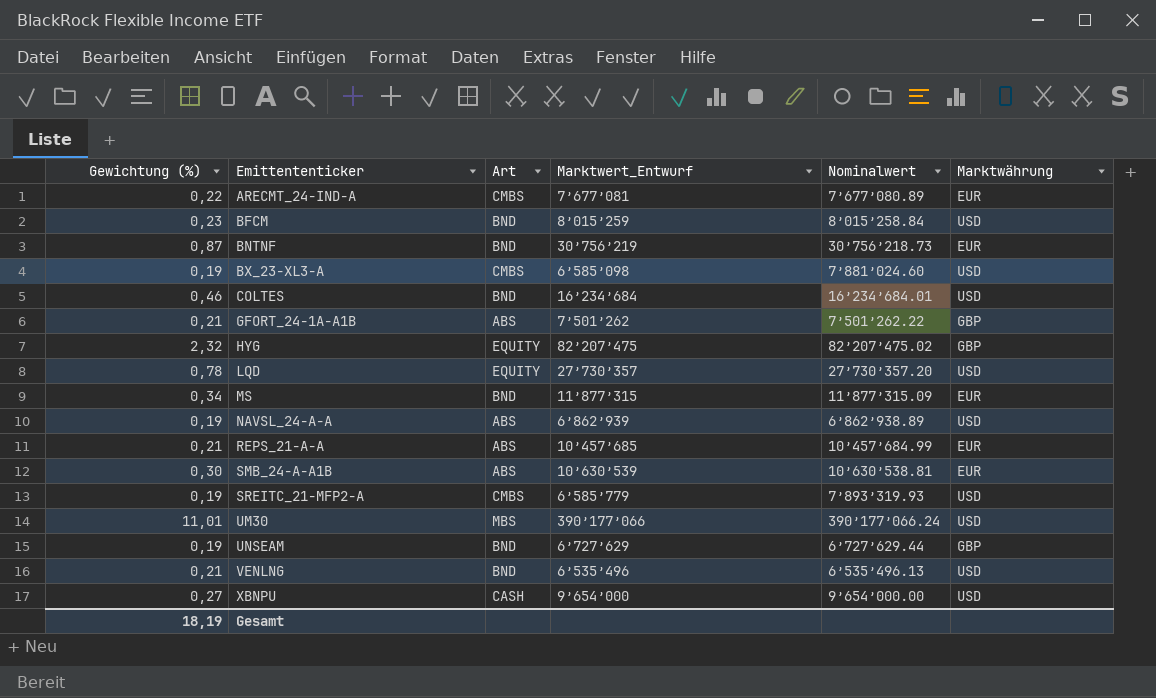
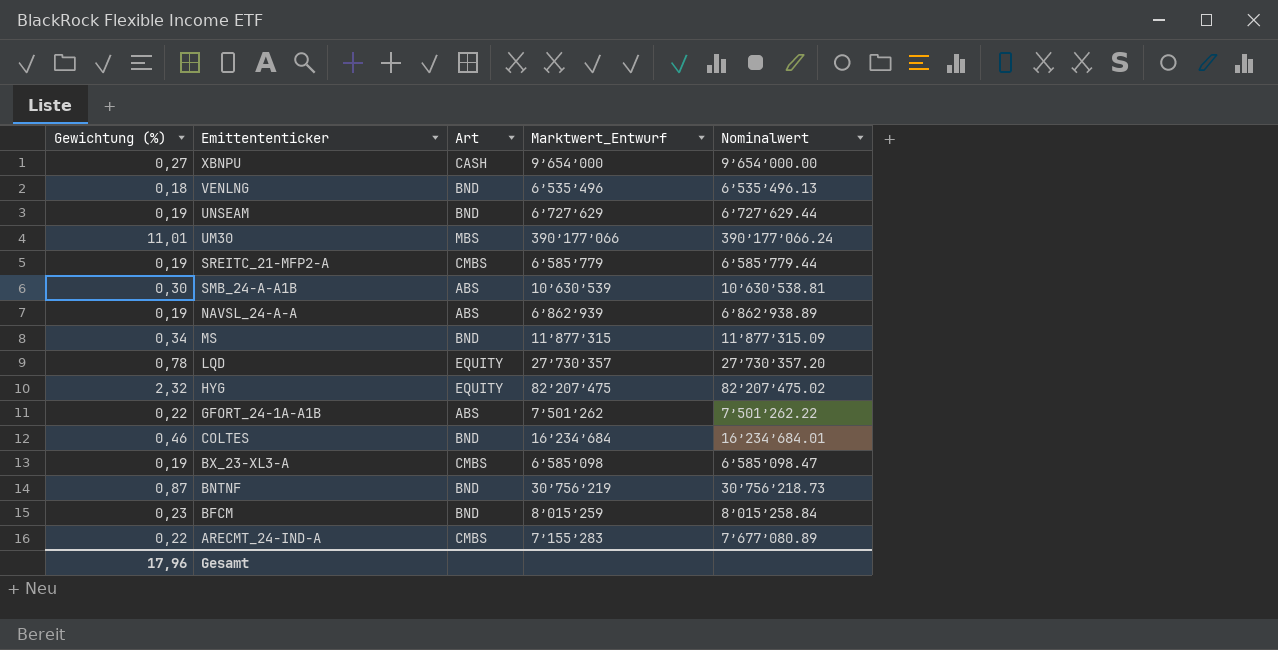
row order: Emittententicker ascending -> Emittententicker descending
column Marktwährung | position: 6 -> none
row REPS_21-A-A: 0,21 | ABS | 10’457’685 | 10’457’684.99 | EUR -> none
VENLNG | Gewichtung (%): 0,21 -> 0,18
SREITC_21-MFP2-A | Nominalwert: 7’893’319.93 -> 6’585’779.44
GFORT_24-1A-A1B | Gewichtung (%): 0,21 -> 0,22
BX_23-XL3-A | Nominalwert: 7’881’024.60 -> 6’585’098.47
ARECMT_24-IND-A | Marktwert_Entwurf: 7’677’081 -> 7’155’283
Gesamt | Gewichtung (%): 18,19 -> 17,96

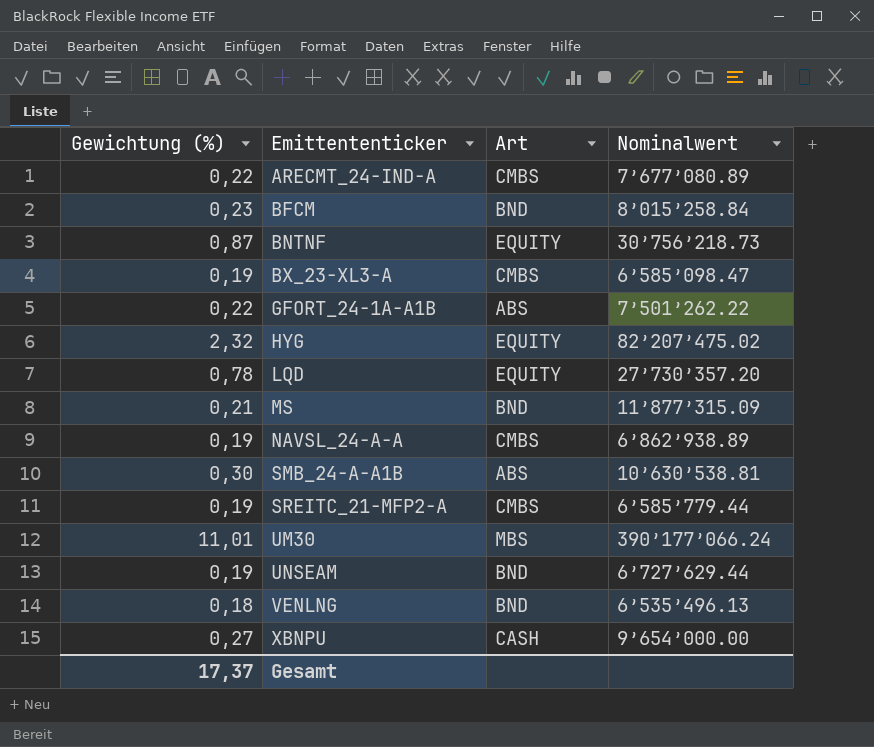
row order: Emittententicker descending -> Emittententicker ascending
column Marktwert_Entwurf | position: 4 -> none
row COLTES: 0,46 | BND | 16’234’684 | 16’234’684.01 -> none
BNTNF | Art: BND -> EQUITY
MS | Gewichtung (%): 0,34 -> 0,21
NAVSL_24-A-A | Art: ABS -> CMBS
Gesamt | Gewichtung (%): 17,96 -> 17,37

